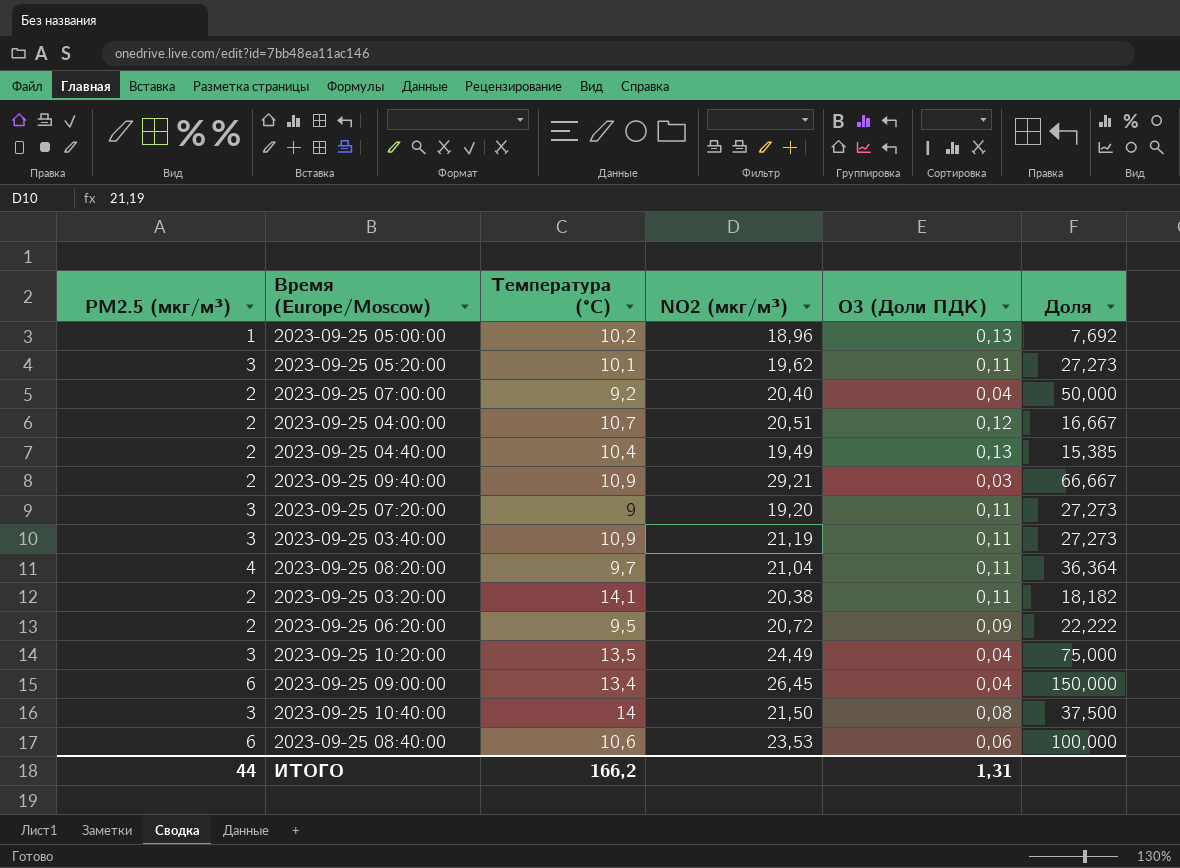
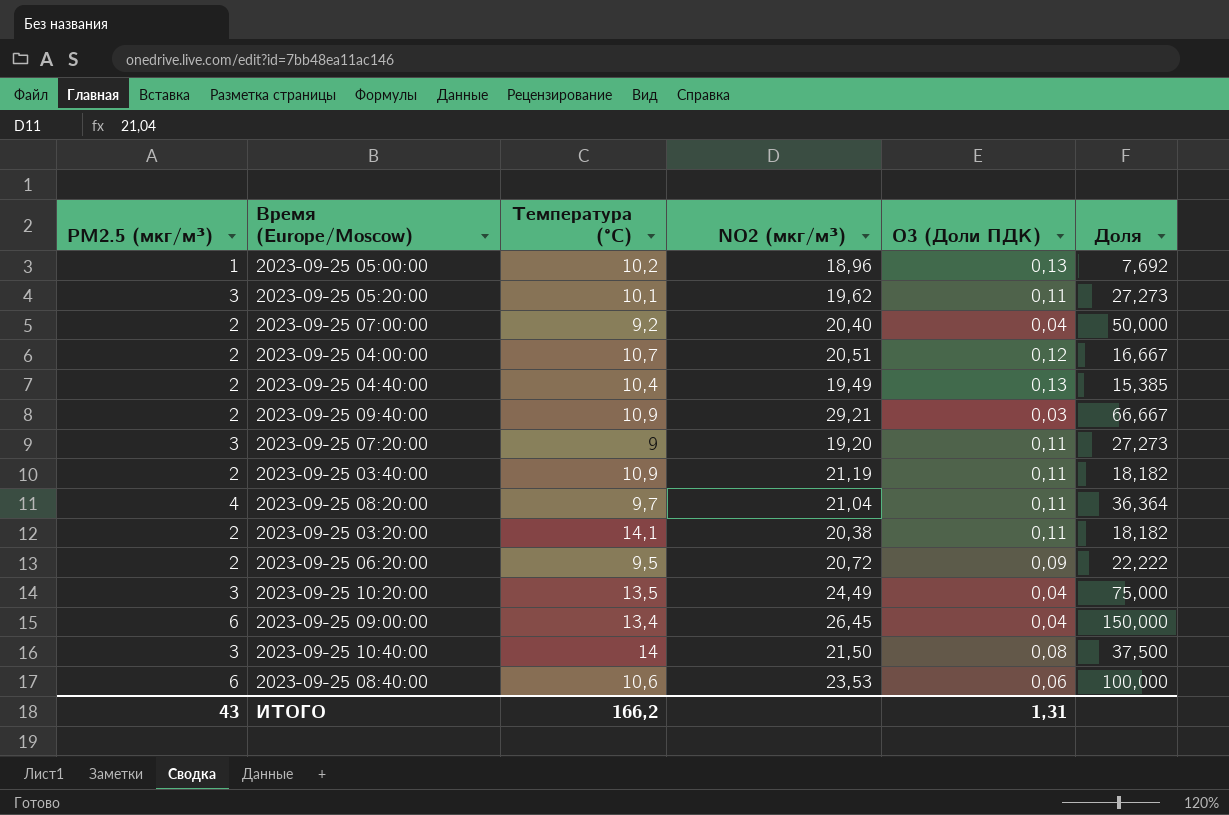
2023-09-25 03:40:00 | PM2.5 (мкг/м³): 3 -> 2
2023-09-25 03:40:00 | Доля: 27,273 -> 18,182
ИТОГО | PM2.5 (мкг/м³): 44 -> 43

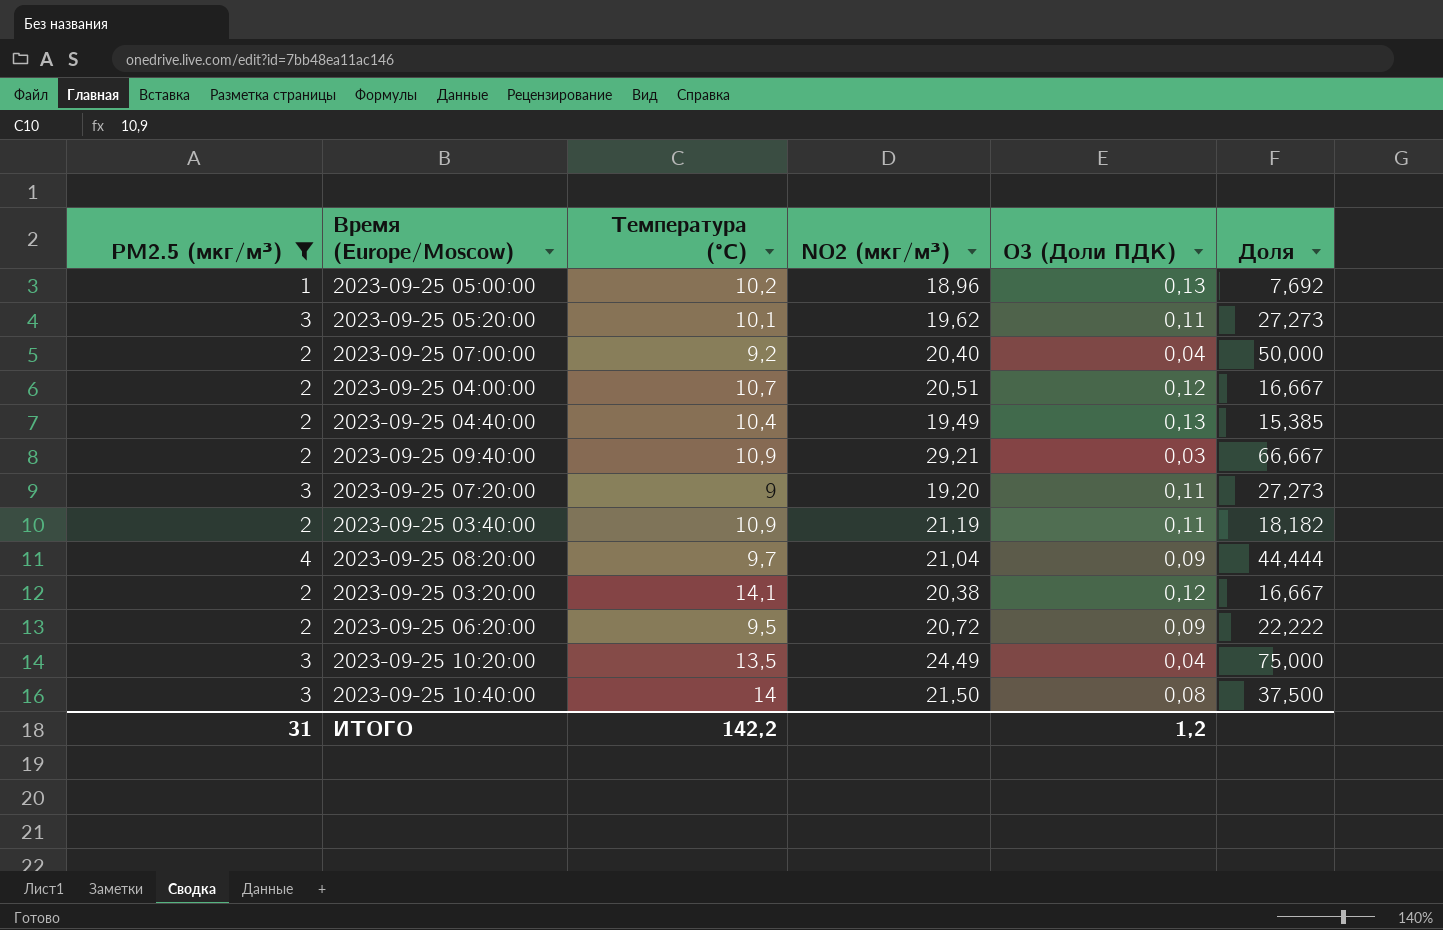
filter: none -> PM2.5 (мкг/м³) != 6
2023-09-25 08:20:00 | O3 (Доли ПДК): 0,11 -> 0,09
2023-09-25 08:20:00 | Доля: 36,364 -> 44,444
2023-09-25 03:20:00 | O3 (Доли ПДК): 0,11 -> 0,12
2023-09-25 03:20:00 | Доля: 18,182 -> 16,667
ИТОГО | PM2.5 (мкг/м³): 43 -> 31
ИТОГО | Температура (°C): 166,2 -> 142,2
ИТОГО | O3 (Доли ПДК): 1,31 -> 1,2

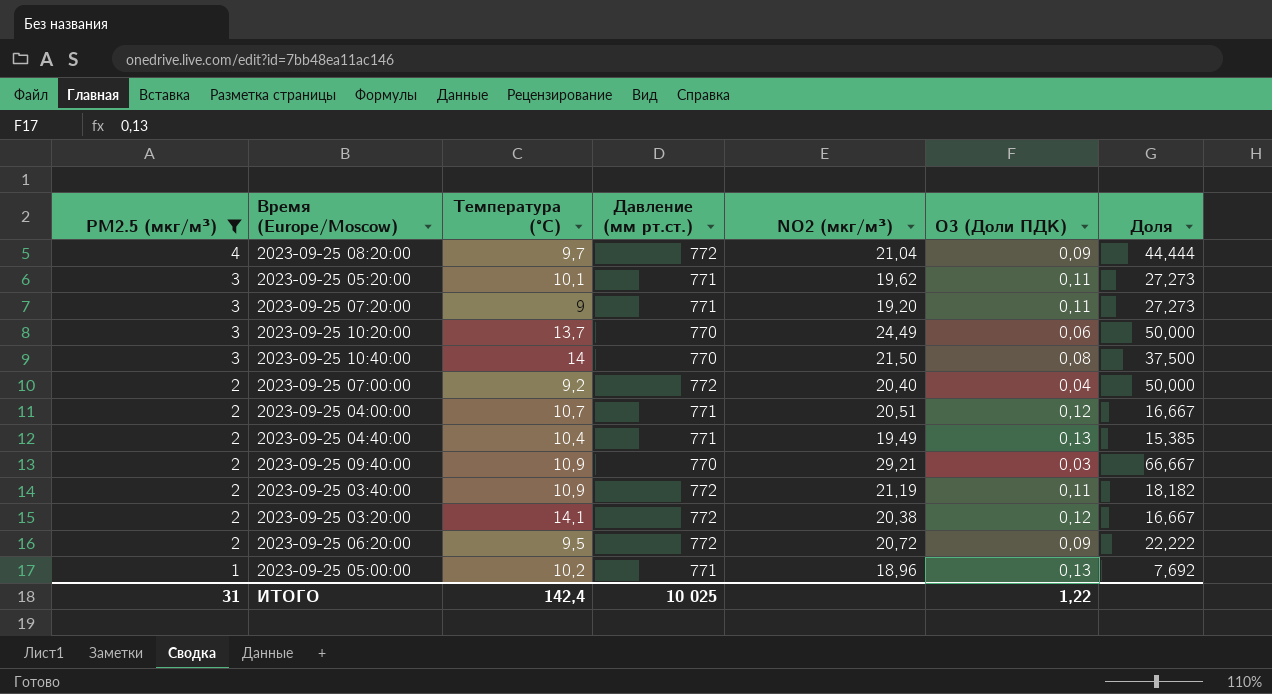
row order: none -> PM2.5 (мкг/м³) descending
column Давление (мм рт.ст.) | position: none -> 4
2023-09-25 10:20:00 | Температура (°C): 13,5 -> 13,7
2023-09-25 10:20:00 | O3 (Доли ПДК): 0,04 -> 0,06
2023-09-25 10:20:00 | Доля: 75,000 -> 50,000
ИТОГО | Температура (°C): 142,2 -> 142,4
ИТОГО | O3 (Доли ПДК): 1,2 -> 1,22

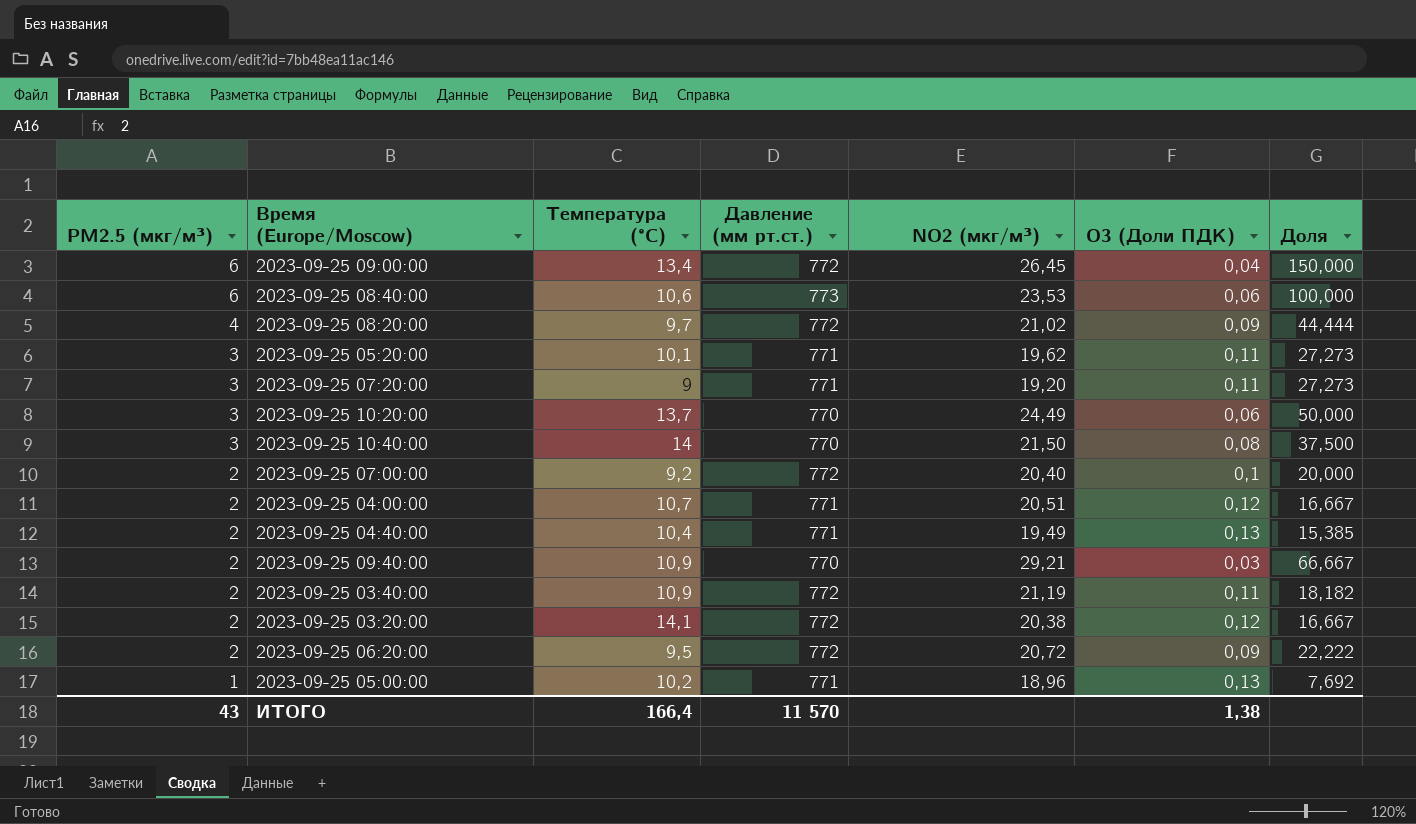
filter: PM2.5 (мкг/м³) != 6 -> none
2023-09-25 08:20:00 | NO2 (мкг/м³): 21,04 -> 21,02
2023-09-25 07:00:00 | O3 (Доли ПДК): 0,04 -> 0,1
2023-09-25 07:00:00 | Доля: 50,000 -> 20,000
ИТОГО | PM2.5 (мкг/м³): 31 -> 43
ИТОГО | Температура (°C): 142,4 -> 166,4
ИТОГО | Давление (мм рт.ст.): 10 025 -> 11 570
ИТОГО | O3 (Доли ПДК): 1,22 -> 1,38

